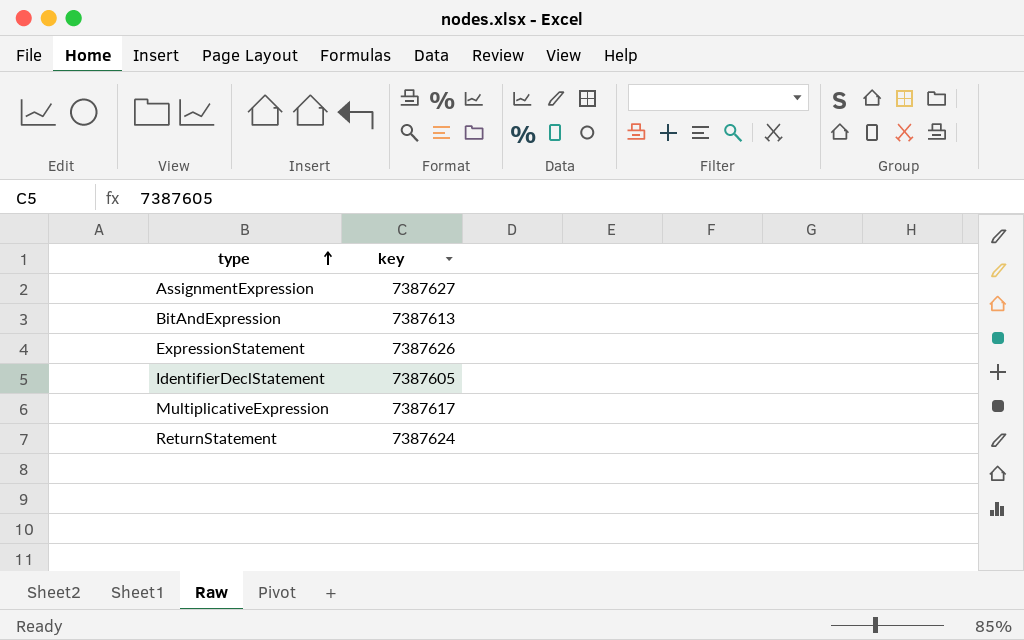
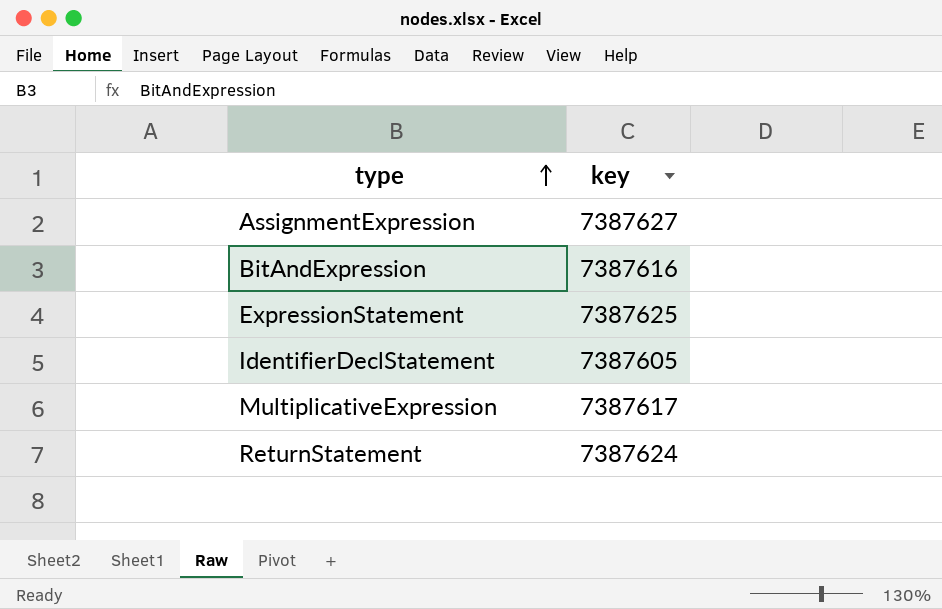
BitAndExpression | key: 7387613 -> 7387616
ExpressionStatement | key: 7387626 -> 7387625

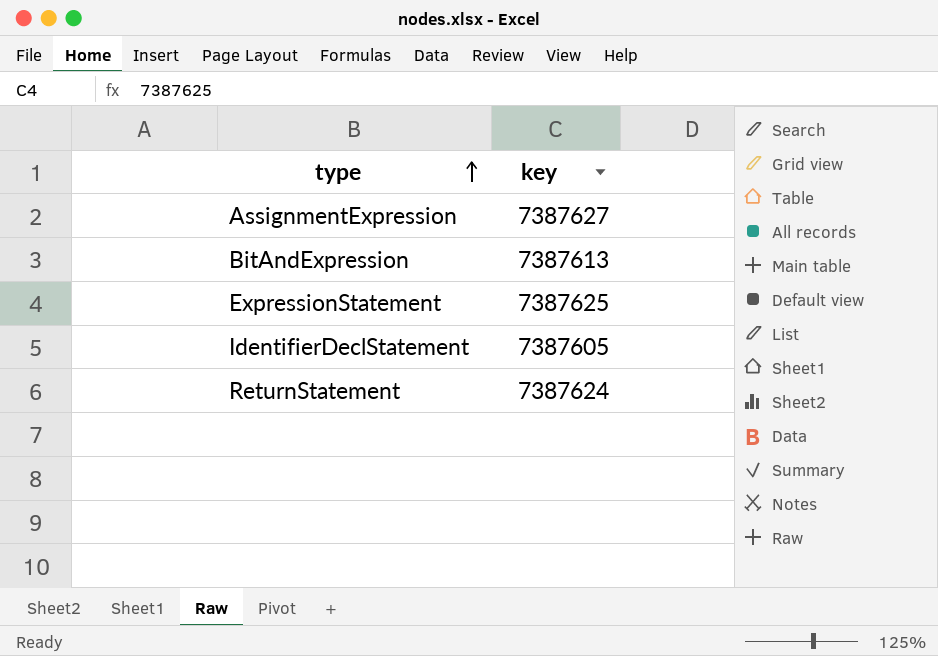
row MultiplicativeExpression: 7387617 -> none
BitAndExpression | key: 7387616 -> 7387613

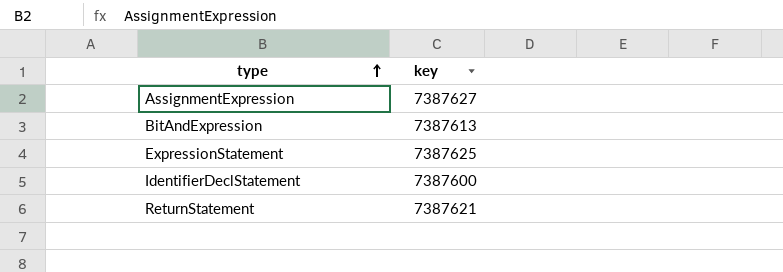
IdentifierDeclStatement | key: 7387605 -> 7387600
ReturnStatement | key: 7387624 -> 7387621

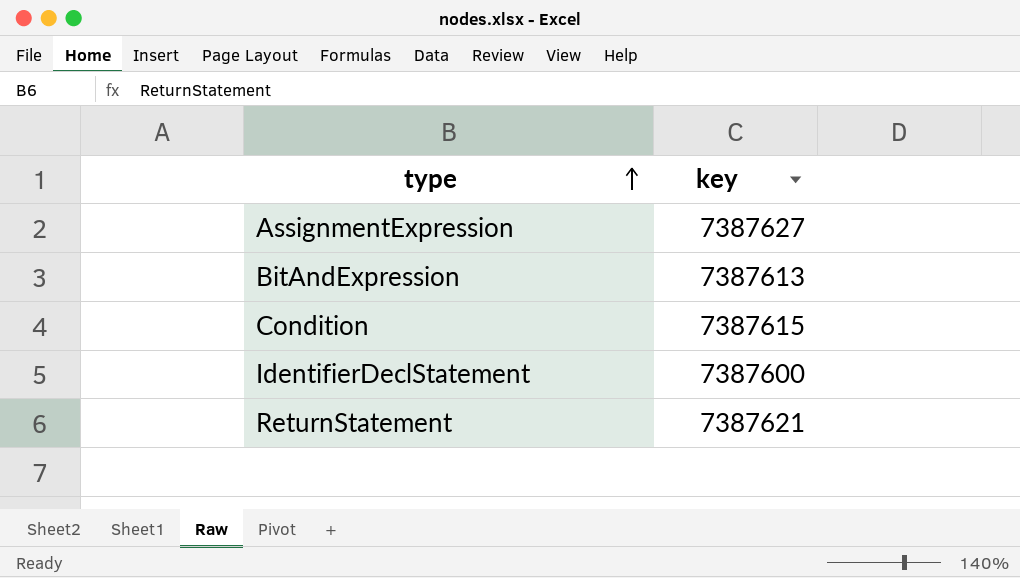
row ExpressionStatement: 7387625 -> none
row Condition: none -> 7387615

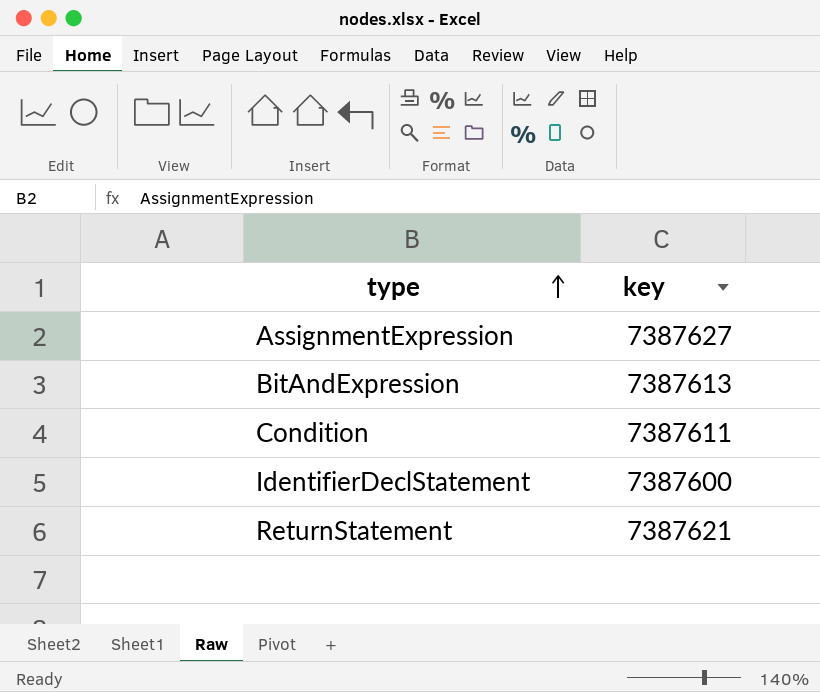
Condition | key: 7387615 -> 7387611

